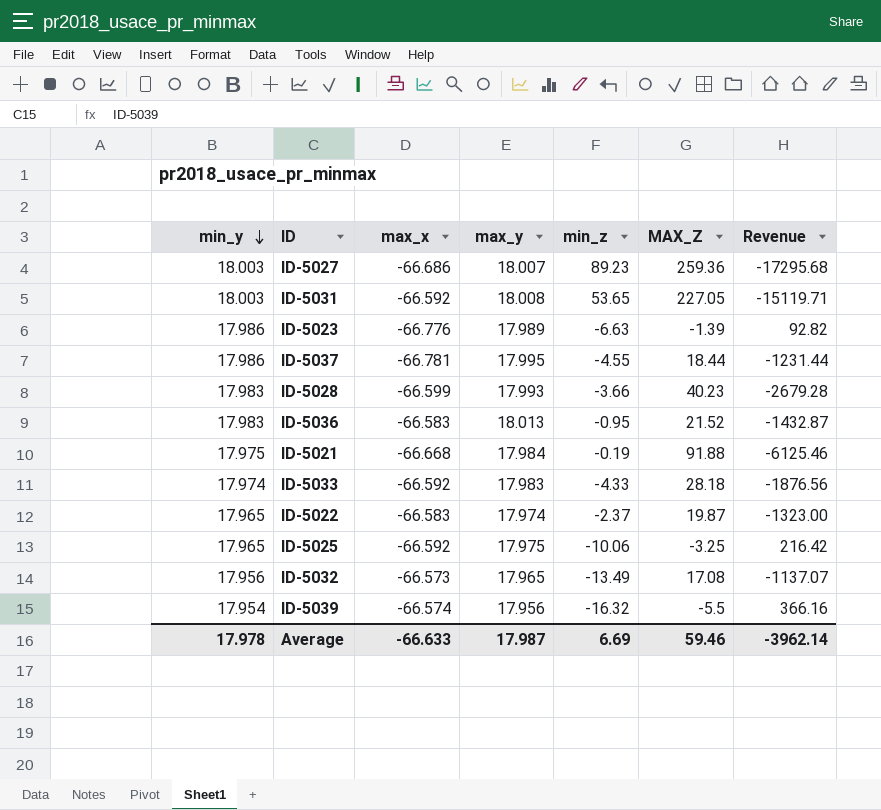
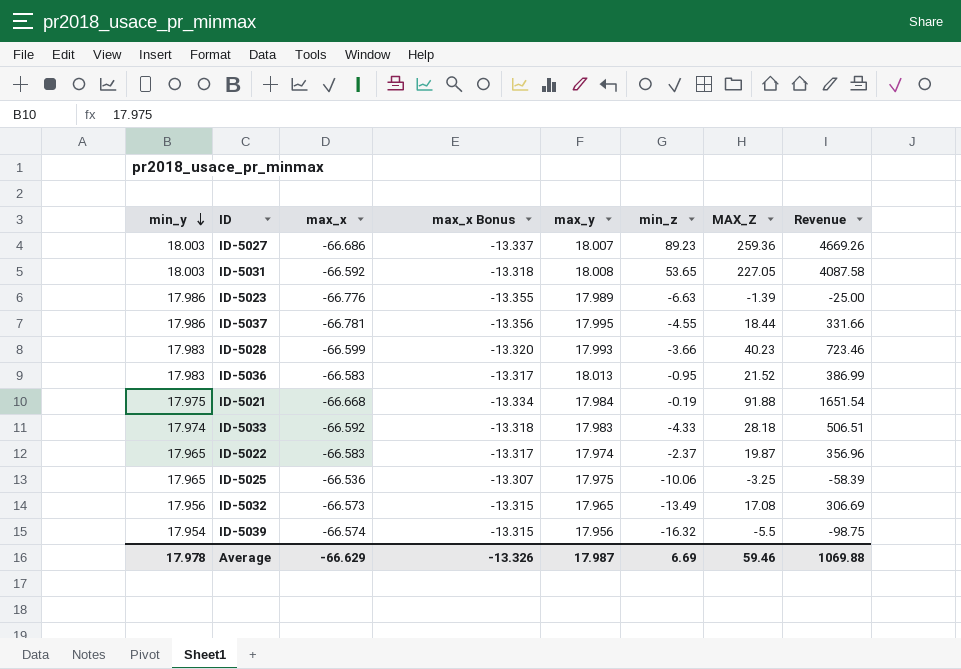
column max_x Bonus | formula: none -> [max_x] * 0.2
column Revenue | formula: [max_x] * [MAX_Z] -> [min_y] * [MAX_Z]
ID-5025 | max_x: -66.592 -> -66.536
Average | max_x: -66.633 -> -66.629
Average | Revenue: -3962.14 -> 1069.88

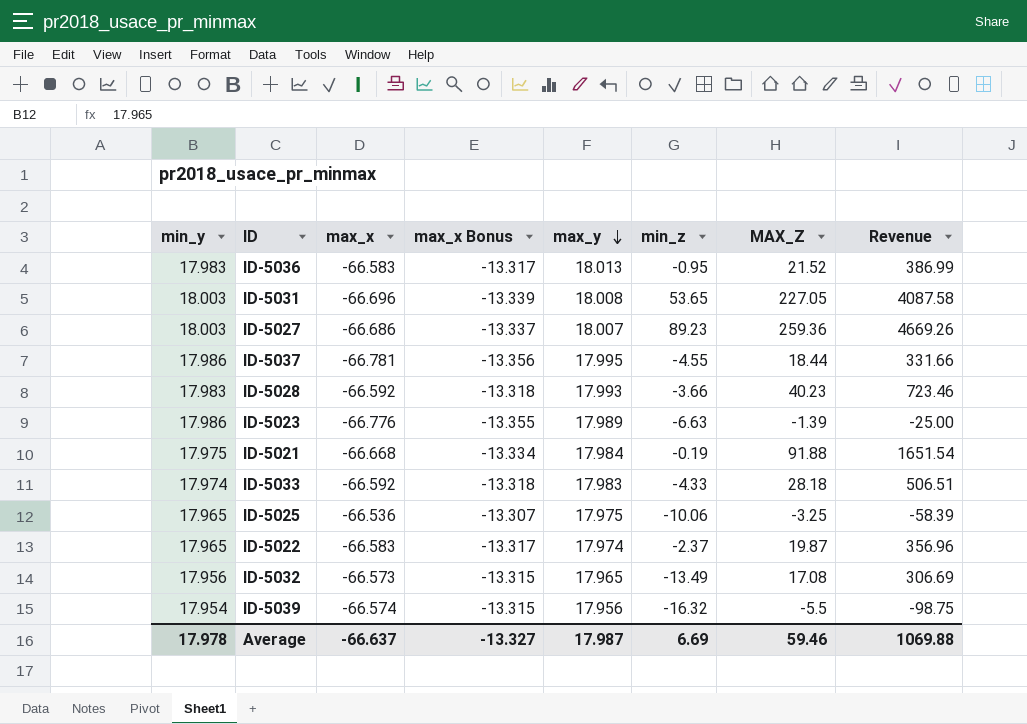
row order: min_y descending -> max_y descending
ID-5031 | max_x: -66.592 -> -66.696
ID-5031 | max_x Bonus: -13.318 -> -13.339
ID-5028 | max_x: -66.599 -> -66.592
ID-5028 | max_x Bonus: -13.320 -> -13.318
Average | max_x: -66.629 -> -66.637
Average | max_x Bonus: -13.326 -> -13.327

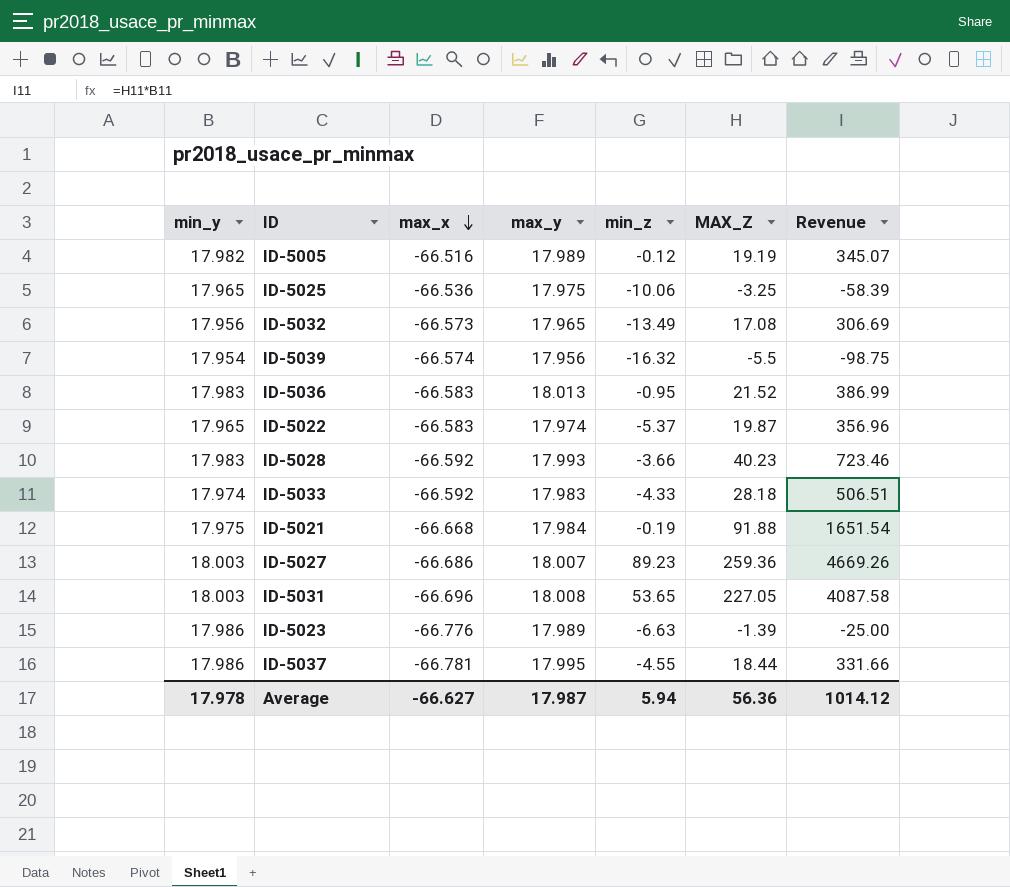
row order: max_y descending -> max_x descending
column max_x Bonus | formula: [max_x] * 0.2 -> none
row ID-5005: none -> 17.982 | -66.516 | 17.989 | -0.12 | 19.19 | 345.07
ID-5022 | min_z: -2.37 -> -5.37
Average | max_x: -66.637 -> -66.627
Average | min_z: 6.69 -> 5.94
Average | MAX_Z: 59.46 -> 56.36
Average | Revenue: 1069.88 -> 1014.12

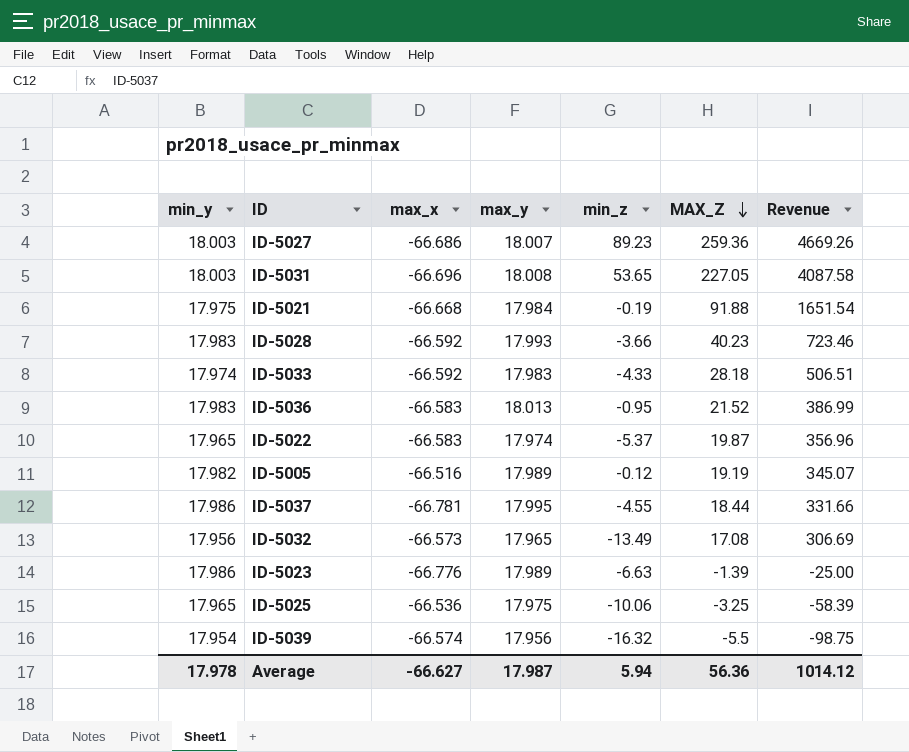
row order: max_x descending -> MAX_Z descending

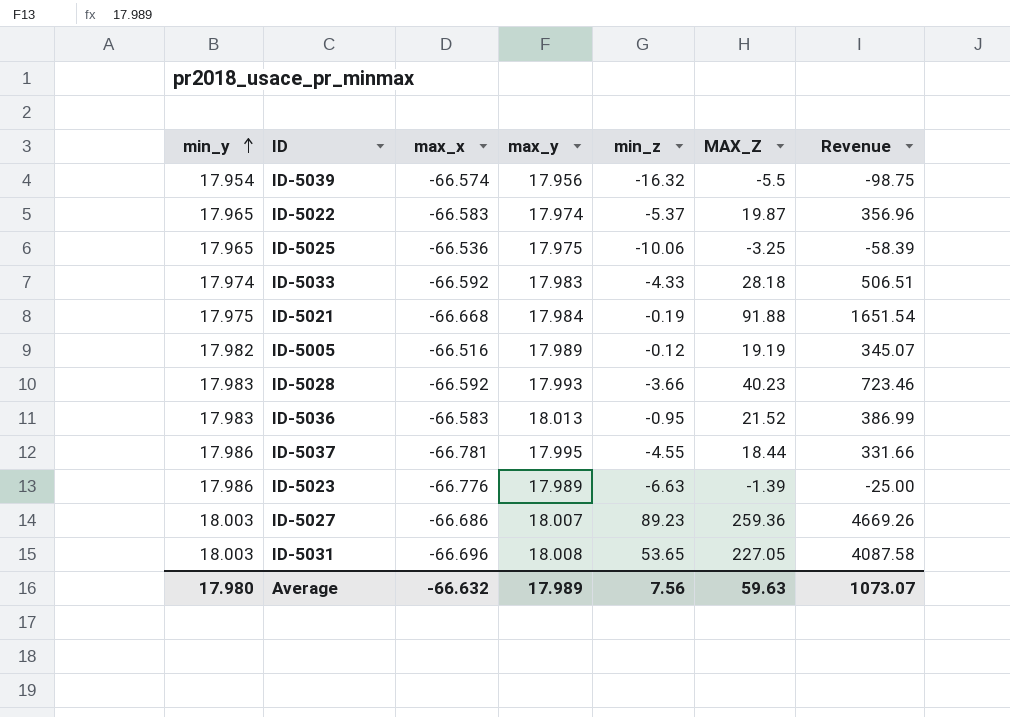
row order: MAX_Z descending -> min_y ascending
row ID-5032: 17.956 | -66.573 | 17.965 | -13.49 | 17.08 | 306.69 -> none
Average | min_y: 17.978 -> 17.980
Average | max_x: -66.627 -> -66.632
Average | max_y: 17.987 -> 17.989
Average | min_z: 5.94 -> 7.56
Average | MAX_Z: 56.36 -> 59.63
Average | Revenue: 1014.12 -> 1073.07

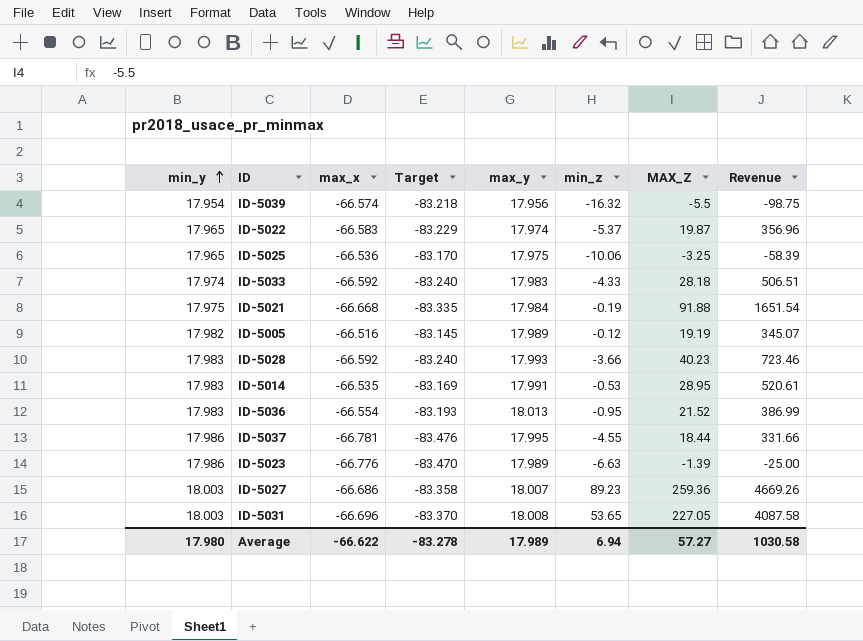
column Target | formula: none -> [max_x] * 1.25
row ID-5014: none -> 17.983 | -66.535 | -83.169 | 17.991 | -0.53 | 28.95 | 520.61
ID-5036 | max_x: -66.583 -> -66.554
Average | max_x: -66.632 -> -66.622
Average | min_z: 7.56 -> 6.94
Average | MAX_Z: 59.63 -> 57.27
Average | Revenue: 1073.07 -> 1030.58

